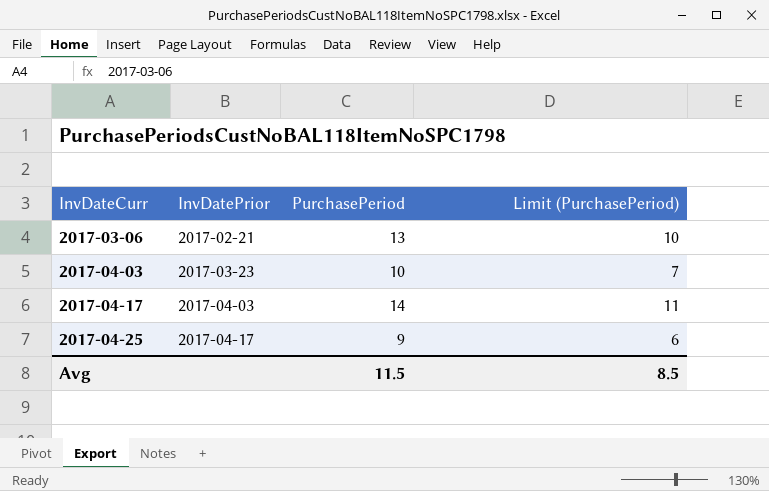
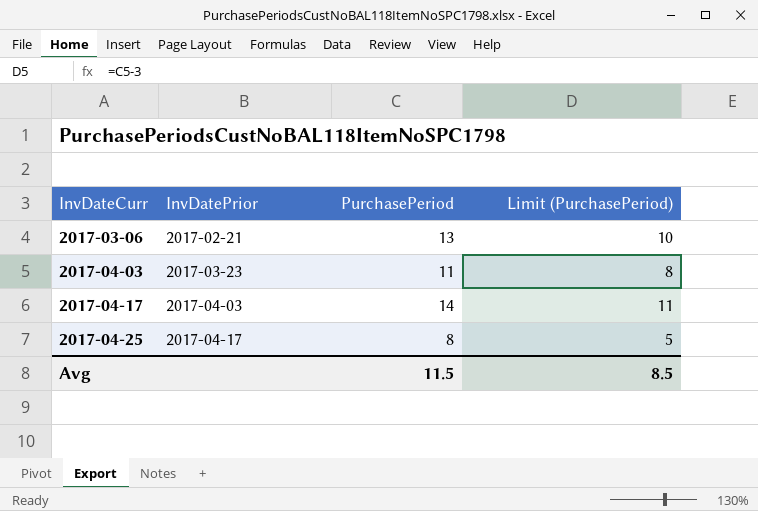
2017-04-03 | PurchasePeriod: 10 -> 11
2017-04-03 | Limit (PurchasePeriod): 7 -> 8
2017-04-25 | PurchasePeriod: 9 -> 8
2017-04-25 | Limit (PurchasePeriod): 6 -> 5

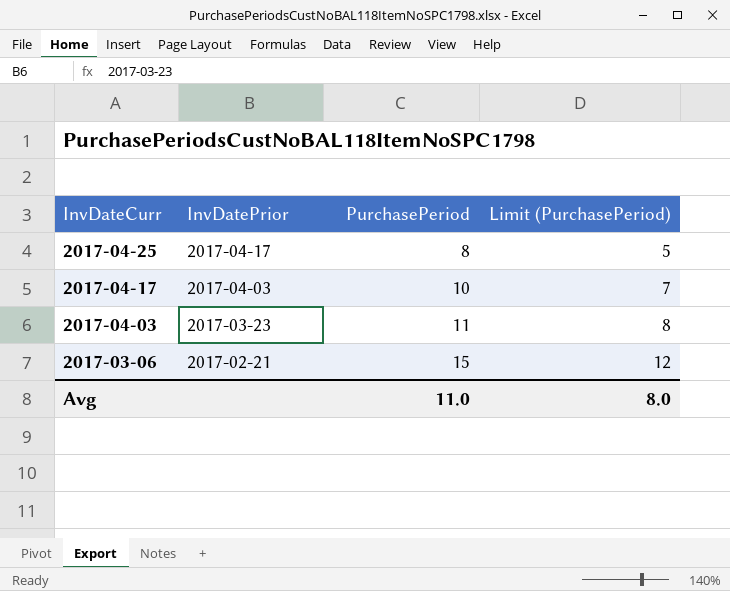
row order: InvDateCurr ascending -> InvDateCurr descending
2017-04-17 | PurchasePeriod: 14 -> 10
2017-04-17 | Limit (PurchasePeriod): 11 -> 7
2017-03-06 | PurchasePeriod: 13 -> 15
2017-03-06 | Limit (PurchasePeriod): 10 -> 12
Avg | PurchasePeriod: 11.5 -> 11.0
Avg | Limit (PurchasePeriod): 8.5 -> 8.0

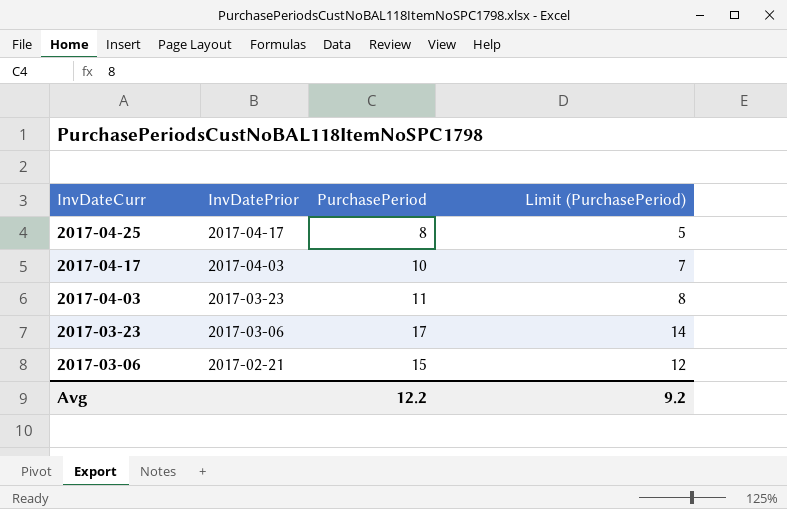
row 2017-03-23: none -> 2017-03-06 | 17 | 14
Avg | PurchasePeriod: 11.0 -> 12.2
Avg | Limit (PurchasePeriod): 8.0 -> 9.2

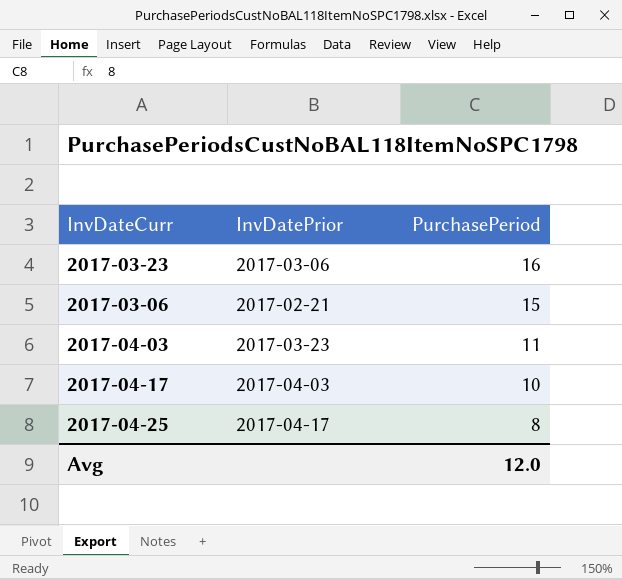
row order: InvDateCurr descending -> PurchasePeriod descending
column Limit (PurchasePeriod) | formula: [PurchasePeriod] - 3 -> none
2017-03-23 | PurchasePeriod: 17 -> 16
Avg | PurchasePeriod: 12.2 -> 12.0

